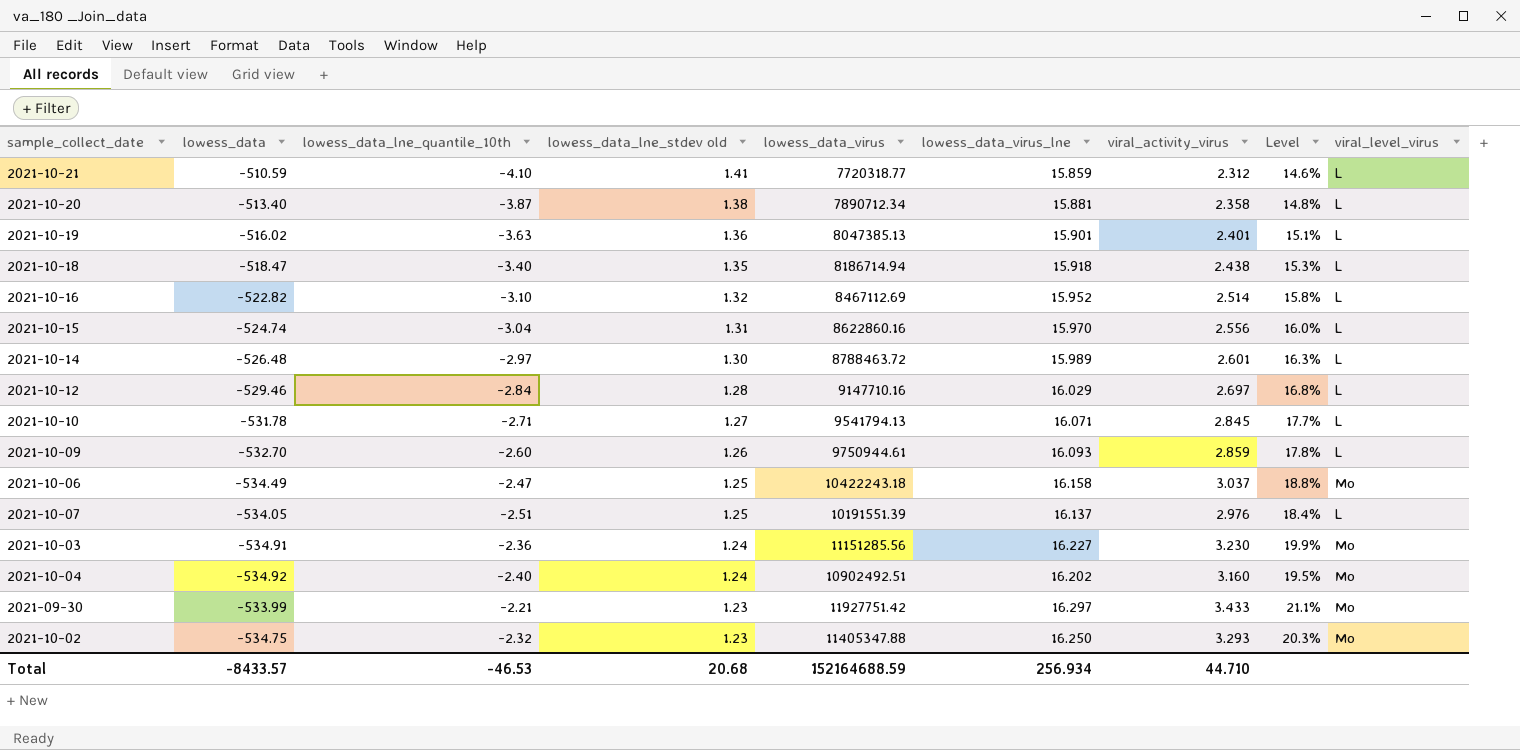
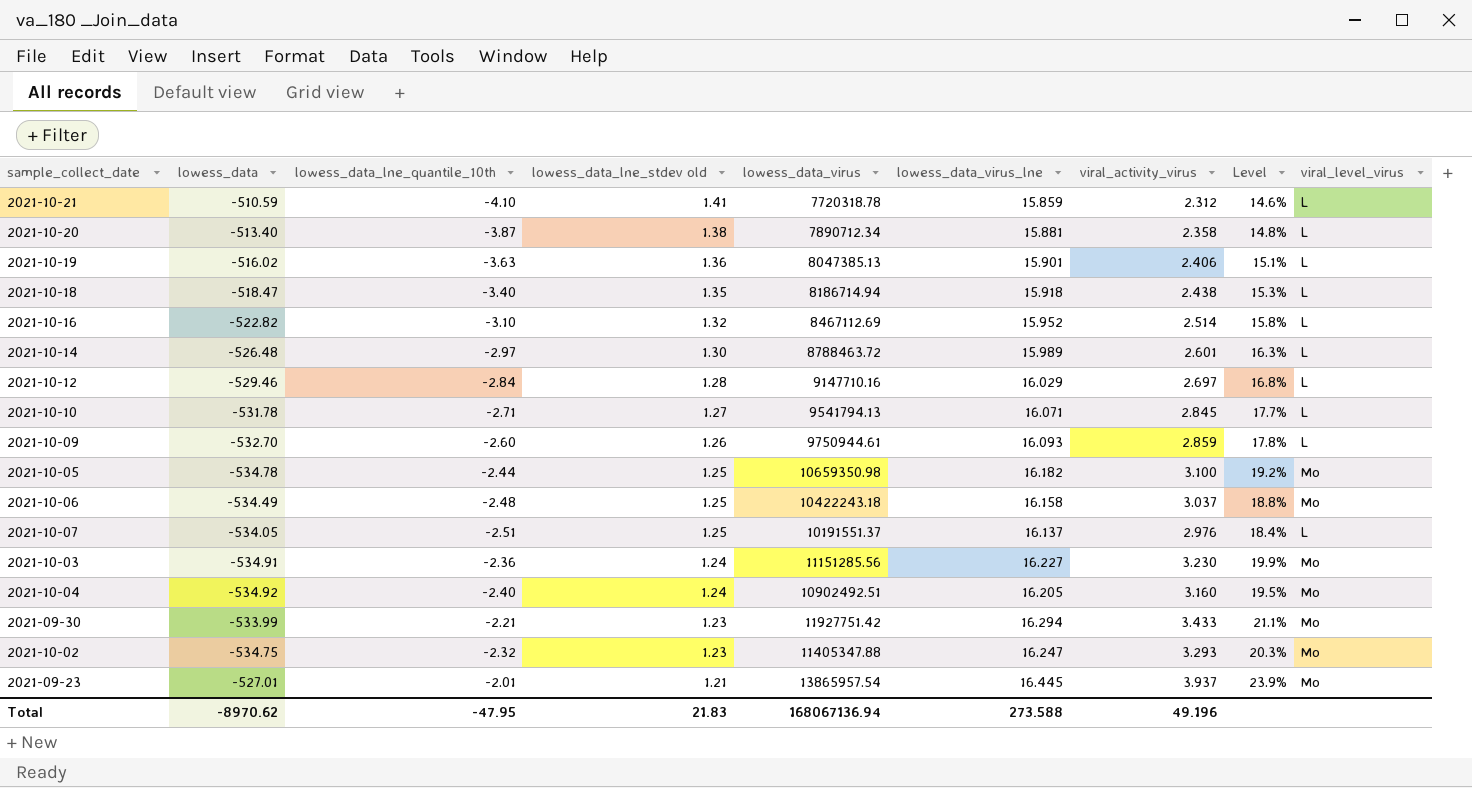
row 2021-10-15: -524.74 | -3.04 | 1.31 | 8622860.16 | 15.970 | 2.556 | 16.0% | L -> none
2021-10-21 | lowess_data_virus: 7720318.77 -> 7720318.78
2021-10-19 | viral_activity_virus: 2.401 -> 2.406
row 2021-10-05: none -> -534.78 | -2.44 | 1.25 | 10659350.98 | 16.182 | 3.100 | 19.2% | Mo
2021-10-06 | lowess_data_lne_quantile_10th: -2.47 -> -2.48
2021-10-07 | lowess_data_virus: 10191551.39 -> 10191551.37
2021-10-04 | lowess_data_virus_lne: 16.202 -> 16.205
2021-09-30 | lowess_data_virus_lne: 16.297 -> 16.294
2021-10-02 | lowess_data_virus_lne: 16.250 -> 16.247
row 2021-09-23: none -> -527.01 | -2.01 | 1.21 | 13865957.54 | 16.445 | 3.937 | 23.9% | Mo
Total | lowess_data: -8433.57 -> -8970.62
Total | lowess_data_lne_quantile_10th: -46.53 -> -47.95
Total | lowess_data_lne_stdev old: 20.68 -> 21.83
Total | lowess_data_virus: 152164688.59 -> 168067136.94
Total | lowess_data_virus_lne: 256.934 -> 273.588
Total | viral_activity_virus: 44.710 -> 49.196

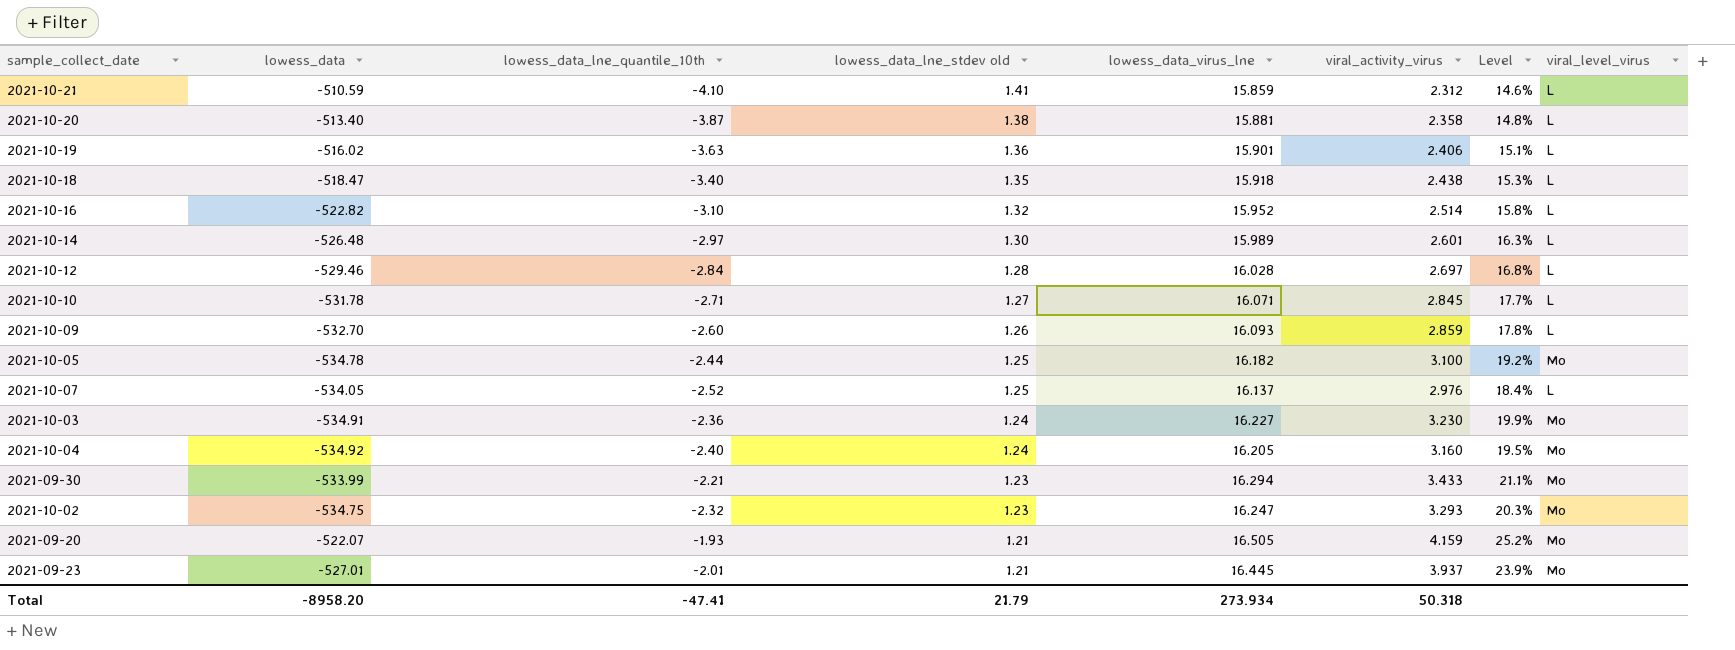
column lowess_data_virus | position: 5 -> none
row 2021-10-06: -534.49 | -2.48 | 1.25 | 10422243.18 | 16.158 | 3.037 | 18.8% | Mo -> none
2021-10-12 | lowess_data_virus_lne: 16.029 -> 16.028
2021-10-07 | lowess_data_lne_quantile_10th: -2.51 -> -2.52
row 2021-09-20: none -> -522.07 | -1.93 | 1.21 | 16.505 | 4.159 | 25.2% | Mo
Total | lowess_data: -8970.62 -> -8958.20
Total | lowess_data_lne_quantile_10th: -47.95 -> -47.41
Total | lowess_data_lne_stdev old: 21.83 -> 21.79
Total | lowess_data_virus_lne: 273.588 -> 273.934
Total | viral_activity_virus: 49.196 -> 50.318

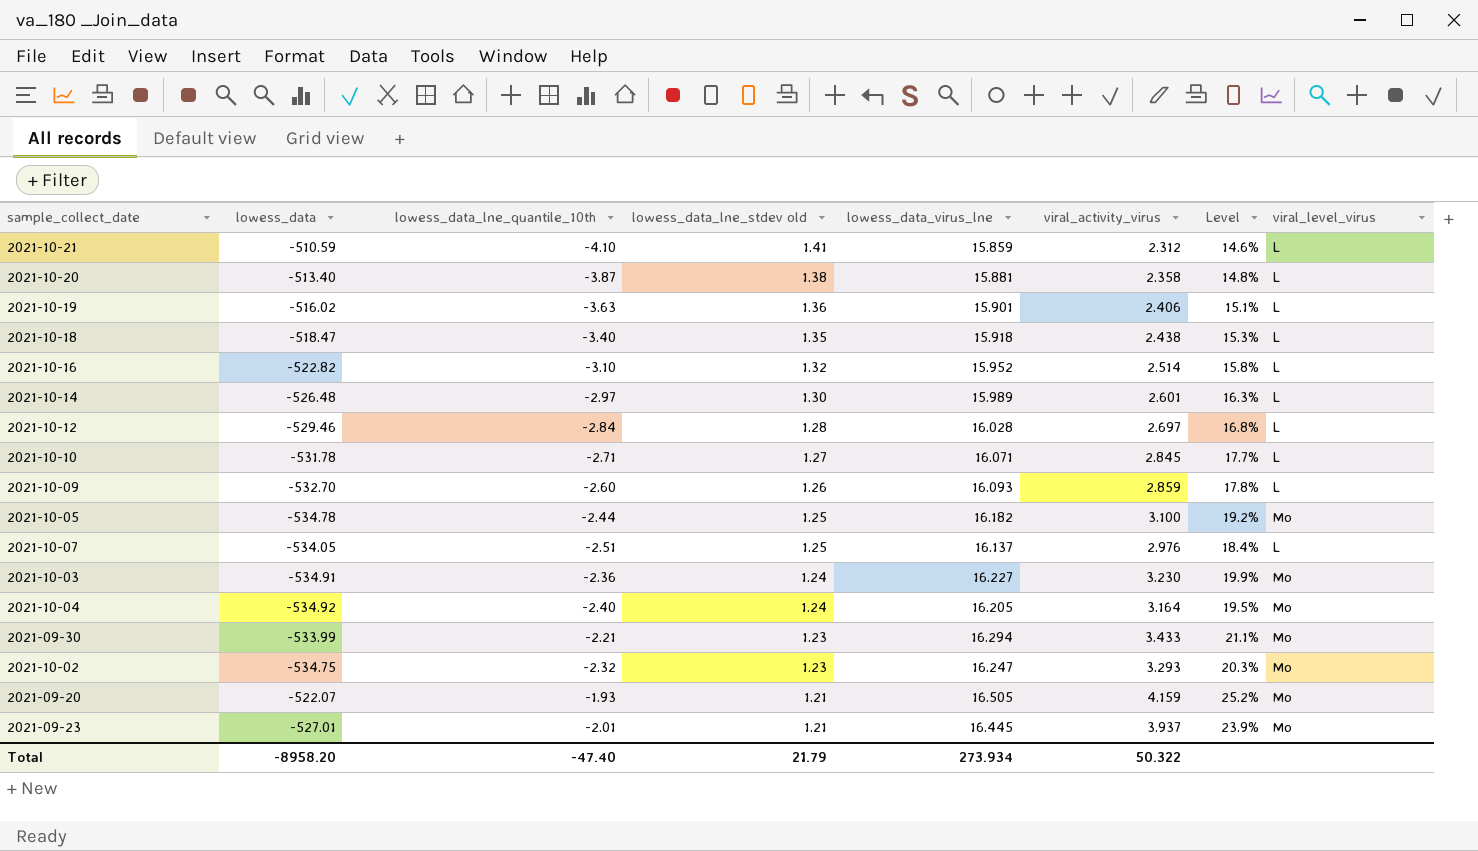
2021-10-07 | lowess_data_lne_quantile_10th: -2.52 -> -2.51
2021-10-04 | viral_activity_virus: 3.160 -> 3.164
Total | lowess_data_lne_quantile_10th: -47.41 -> -47.40
Total | viral_activity_virus: 50.318 -> 50.322

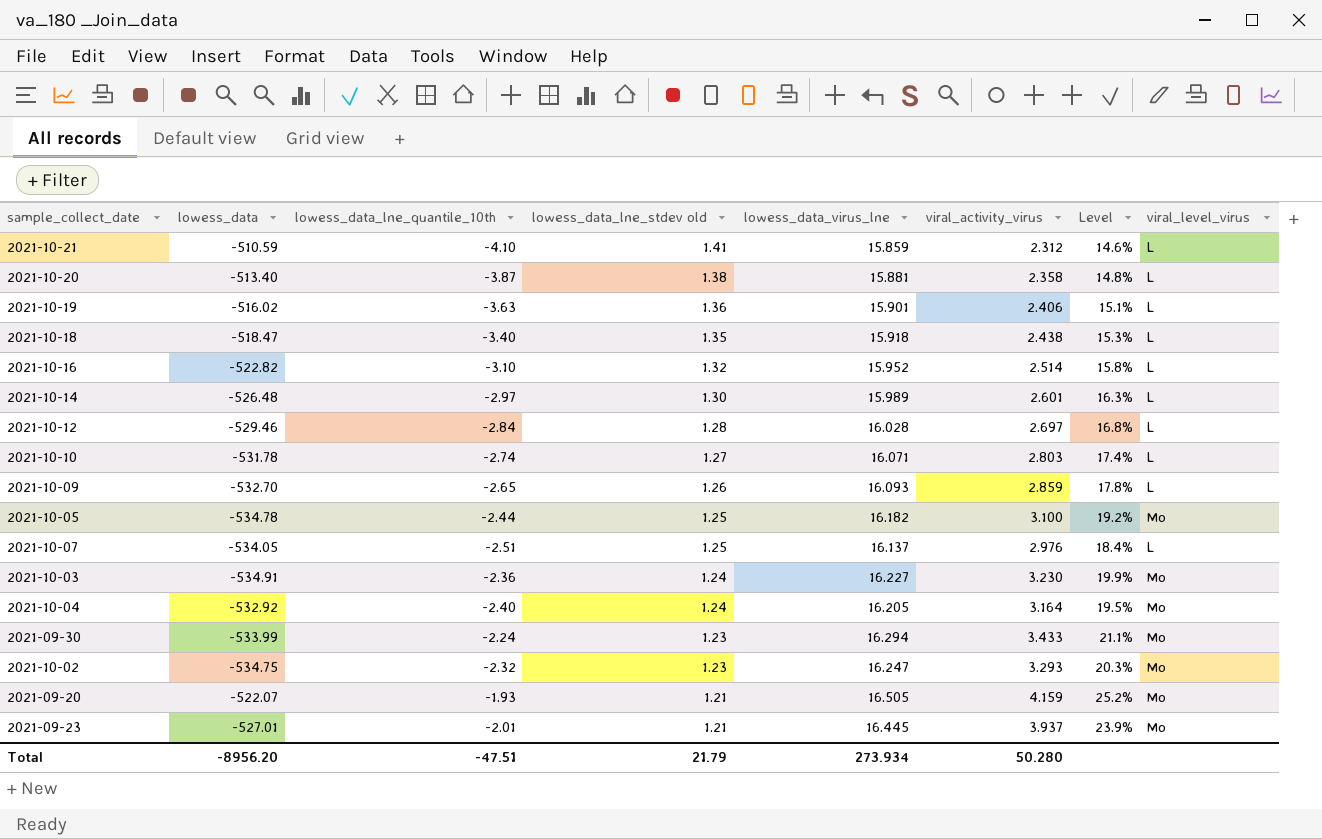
2021-10-10 | lowess_data_lne_quantile_10th: -2.71 -> -2.74
2021-10-10 | viral_activity_virus: 2.845 -> 2.803
2021-10-10 | Level: 17.7% -> 17.4%
2021-10-09 | lowess_data_lne_quantile_10th: -2.60 -> -2.65
2021-10-04 | lowess_data: -534.92 -> -532.92
2021-09-30 | lowess_data_lne_quantile_10th: -2.21 -> -2.24
Total | lowess_data: -8958.20 -> -8956.20
Total | lowess_data_lne_quantile_10th: -47.40 -> -47.51
Total | viral_activity_virus: 50.322 -> 50.280

